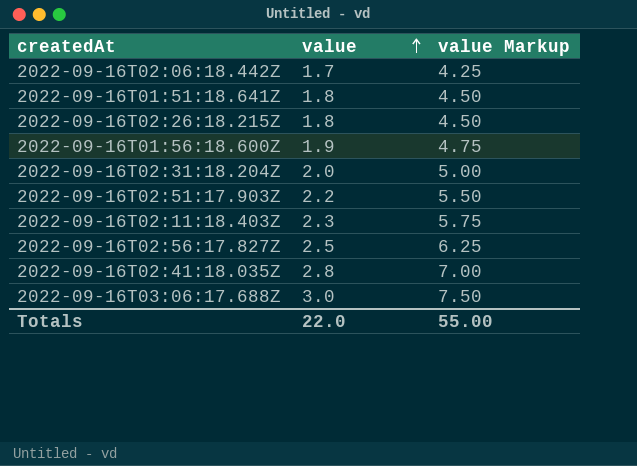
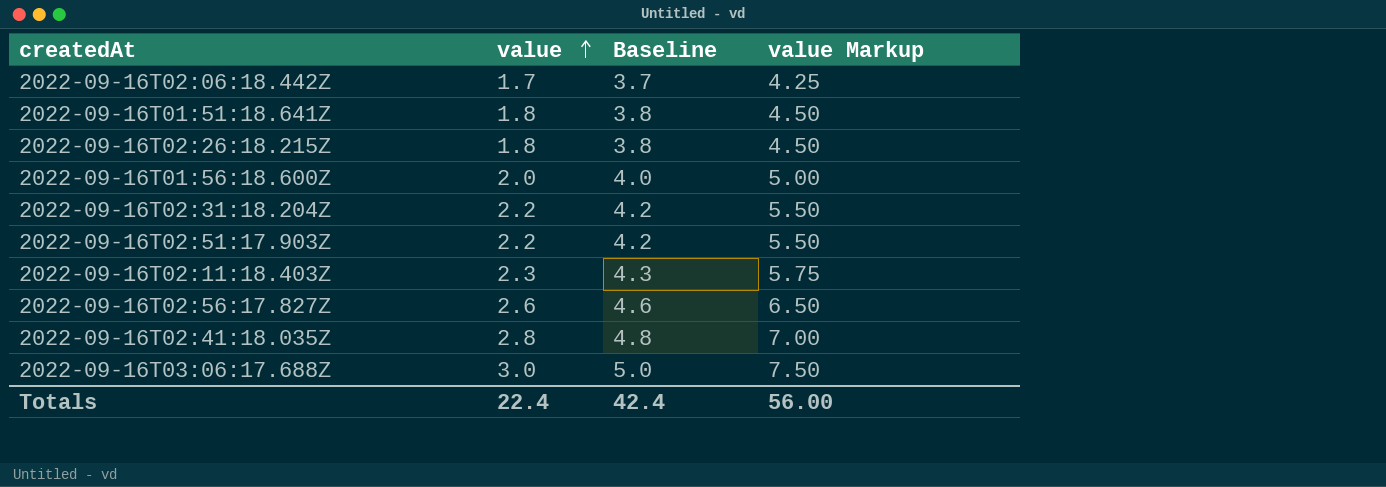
column Baseline | formula: none -> [value] + 2
2022-09-16T01:56:18.600Z | value: 1.9 -> 2.0
2022-09-16T01:56:18.600Z | value Markup: 4.75 -> 5.00
2022-09-16T02:31:18.204Z | value: 2.0 -> 2.2
2022-09-16T02:31:18.204Z | value Markup: 5.00 -> 5.50
2022-09-16T02:56:17.827Z | value: 2.5 -> 2.6
2022-09-16T02:56:17.827Z | value Markup: 6.25 -> 6.50
Totals | value: 22.0 -> 22.4
Totals | value Markup: 55.00 -> 56.00

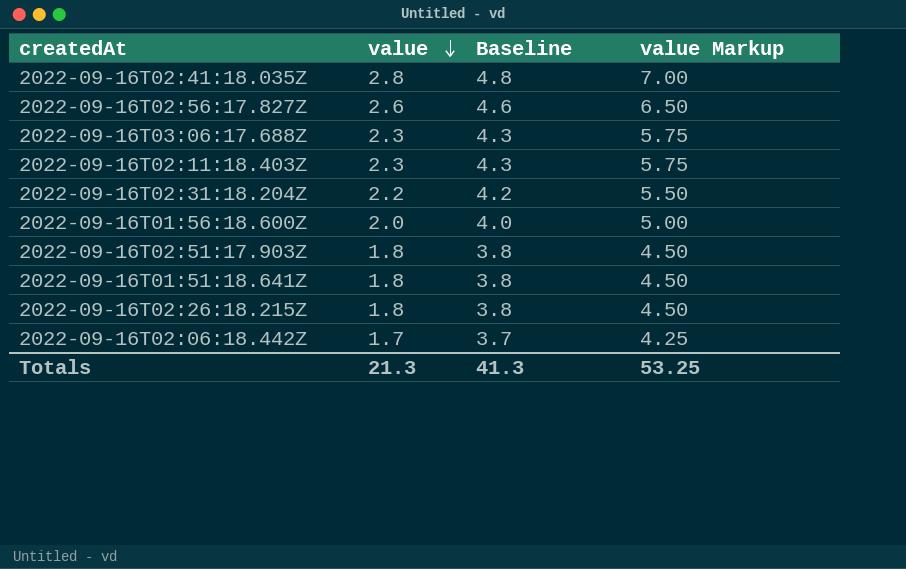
row order: value ascending -> value descending
2022-09-16T03:06:17.688Z | value: 3.0 -> 2.3
2022-09-16T03:06:17.688Z | Baseline: 5.0 -> 4.3
2022-09-16T03:06:17.688Z | value Markup: 7.50 -> 5.75
2022-09-16T02:51:17.903Z | value: 2.2 -> 1.8
2022-09-16T02:51:17.903Z | Baseline: 4.2 -> 3.8
2022-09-16T02:51:17.903Z | value Markup: 5.50 -> 4.50
Totals | value: 22.4 -> 21.3
Totals | Baseline: 42.4 -> 41.3
Totals | value Markup: 56.00 -> 53.25

